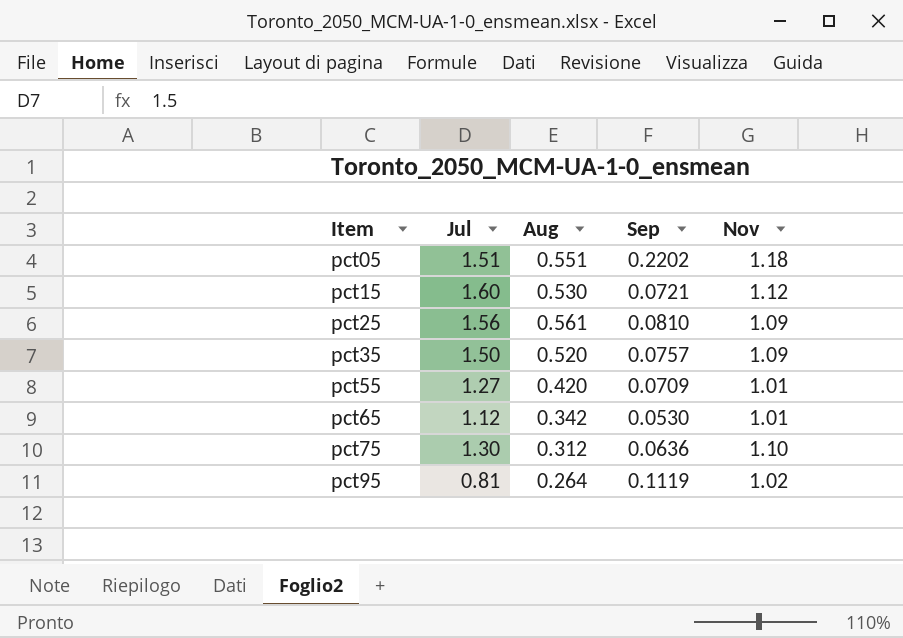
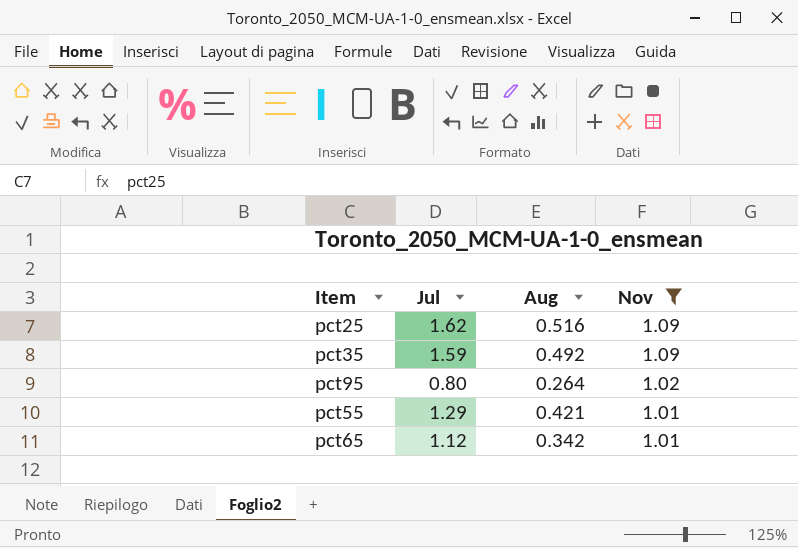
filter: none -> Nov <= 1.09
row order: Item ascending -> Nov descending
column Sep | position: 4 -> none
pct25 | Jul: 1.56 -> 1.62
pct25 | Aug: 0.561 -> 0.516
pct35 | Jul: 1.50 -> 1.59
pct35 | Aug: 0.520 -> 0.492
pct95 | Jul: 0.81 -> 0.80
pct55 | Jul: 1.27 -> 1.29
pct55 | Aug: 0.420 -> 0.421

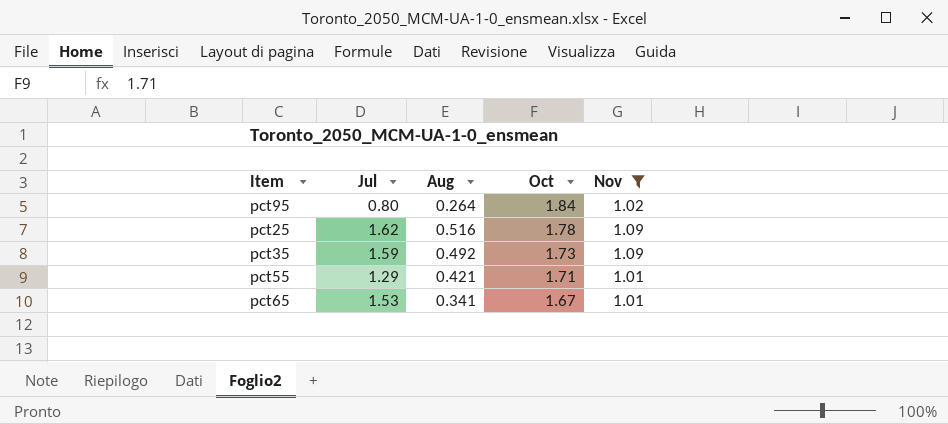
row order: Nov descending -> Oct descending
column Oct | position: none -> 4
pct65 | Jul: 1.12 -> 1.53
pct65 | Aug: 0.342 -> 0.341

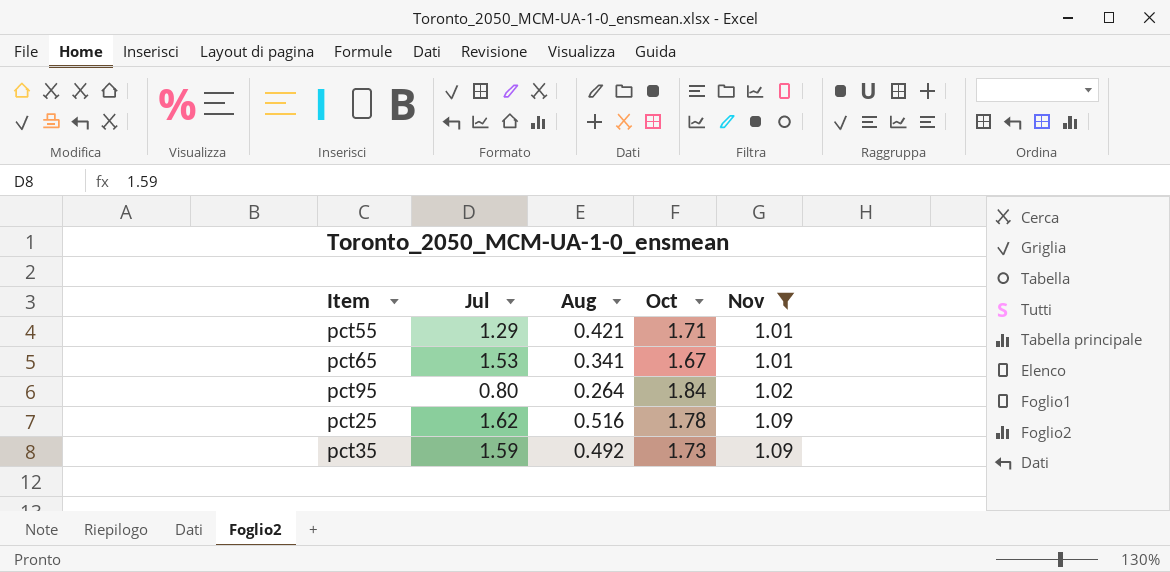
row order: Oct descending -> Nov ascending

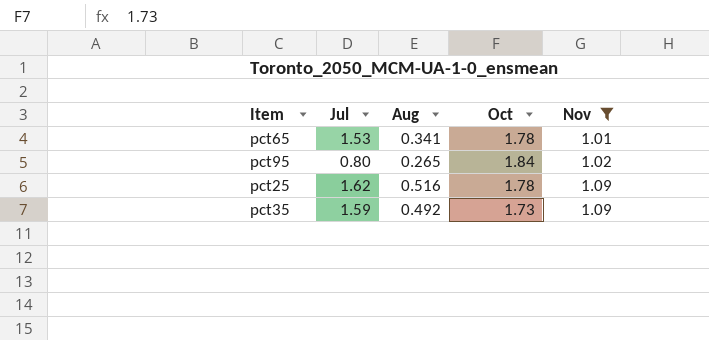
row pct55: 1.29 | 0.421 | 1.71 | 1.01 -> none
pct65 | Oct: 1.67 -> 1.78
pct95 | Aug: 0.264 -> 0.265

